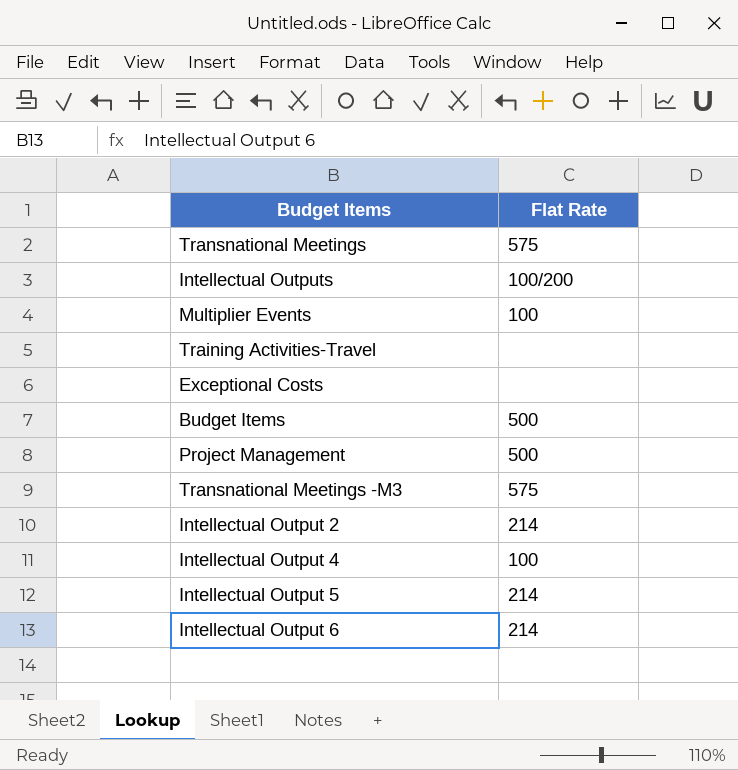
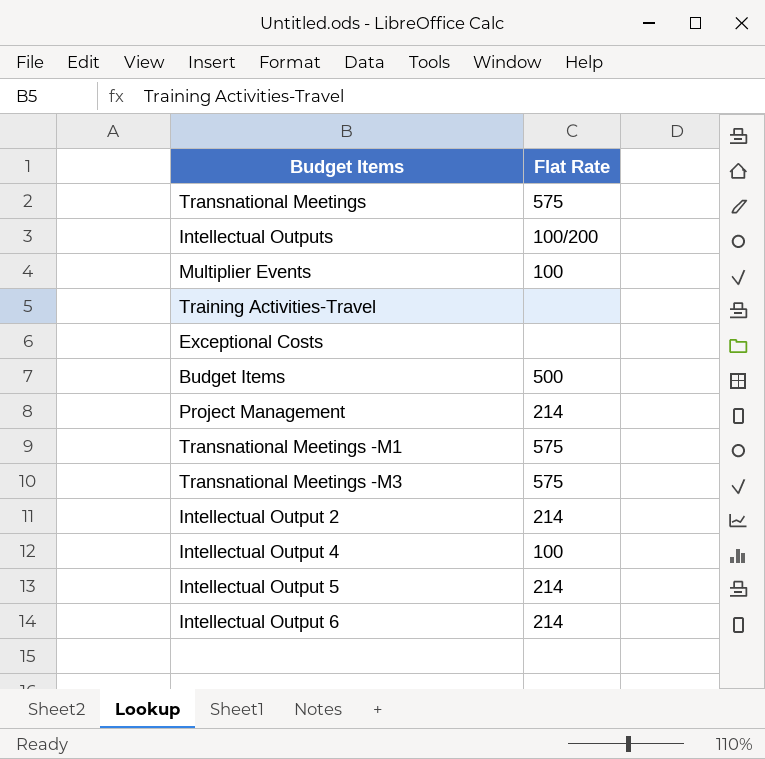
Project Management | Flat Rate: 500 -> 214
row Transnational Meetings -M1: none -> 575

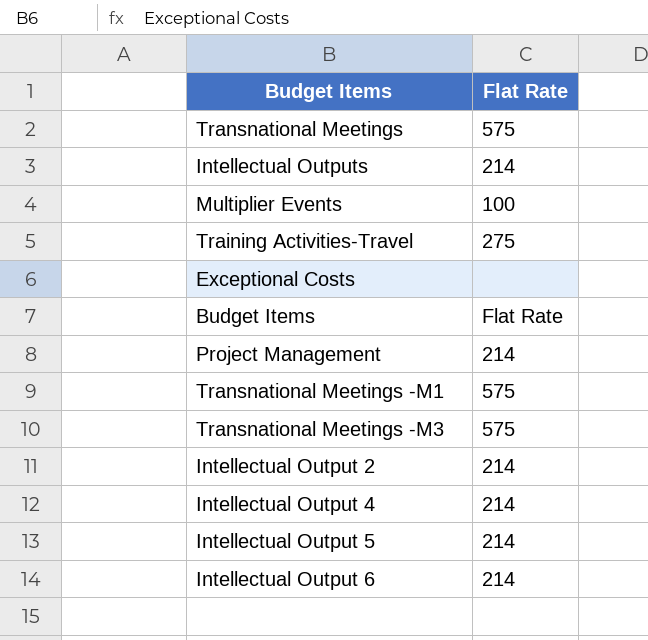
Intellectual Outputs | Flat Rate: 100/200 -> 214
Training Activities-Travel | Flat Rate: none -> 275
Budget Items | Flat Rate: 500 -> Flat Rate
Intellectual Output 4 | Flat Rate: 100 -> 214

